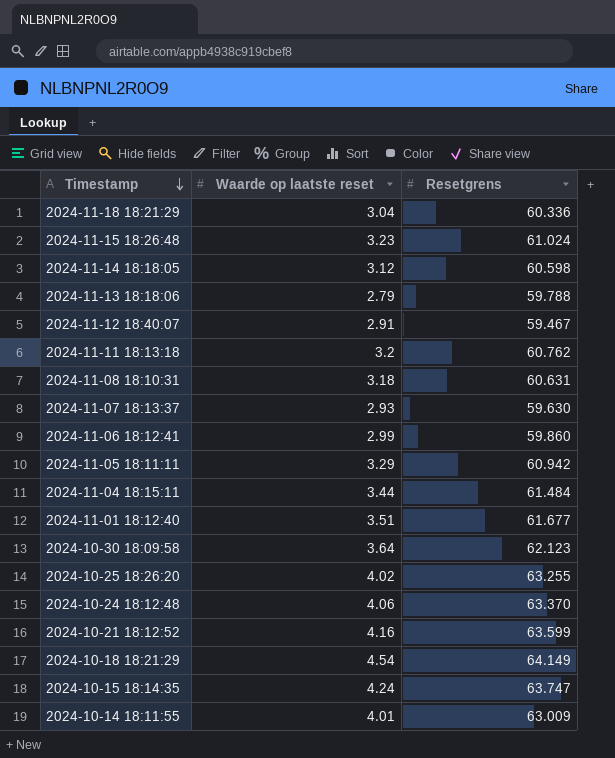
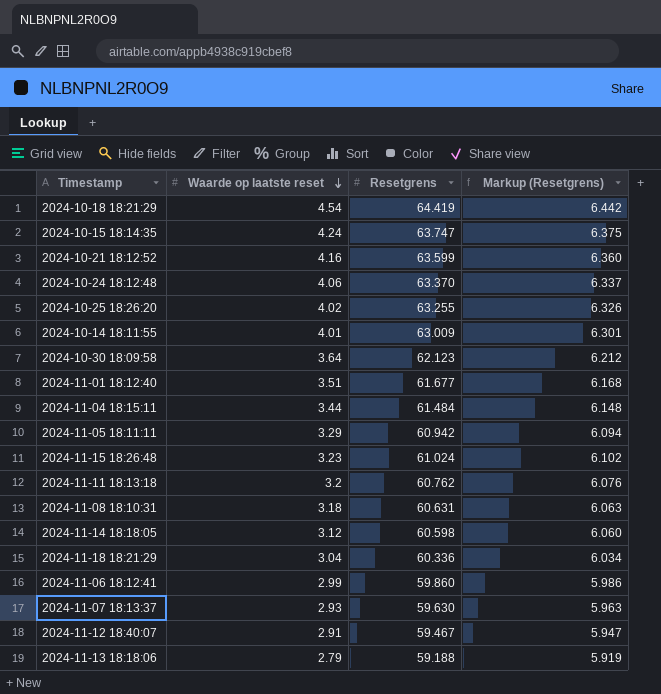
row order: Timestamp descending -> Waarde op laatste reset descending
column Markup (Resetgrens) | formula: none -> [Resetgrens] * 0.1
2024-10-18 18:21:29 | Resetgrens: 64.149 -> 64.419
2024-11-13 18:18:06 | Resetgrens: 59.788 -> 59.188

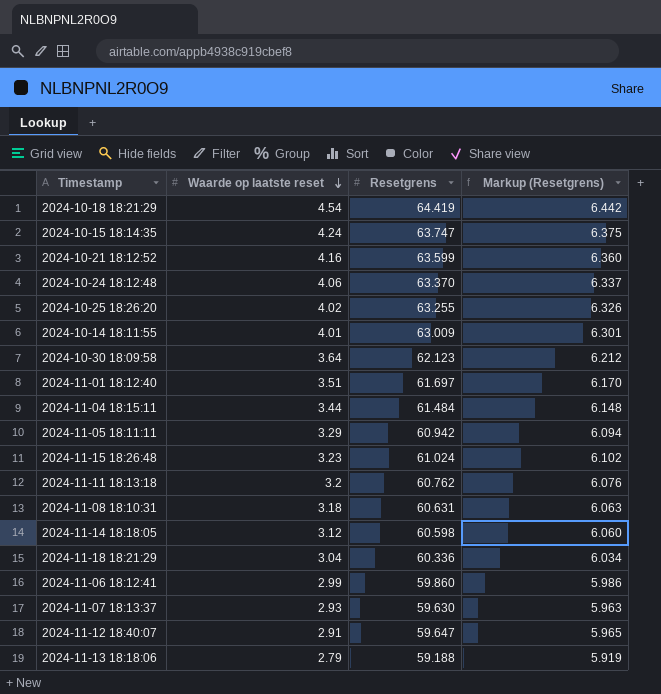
2024-11-01 18:12:40 | Resetgrens: 61.677 -> 61.697
2024-11-01 18:12:40 | Markup (Resetgrens): 6.168 -> 6.170
2024-11-12 18:40:07 | Resetgrens: 59.467 -> 59.647
2024-11-12 18:40:07 | Markup (Resetgrens): 5.947 -> 5.965

